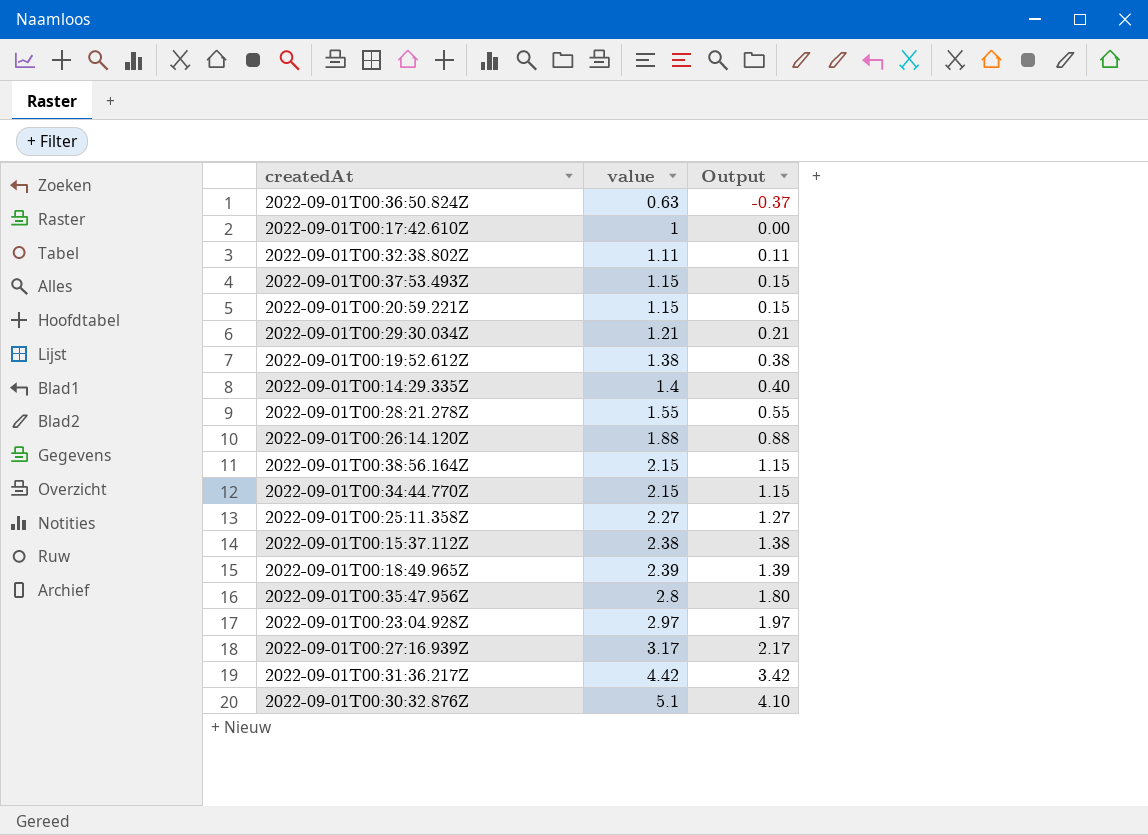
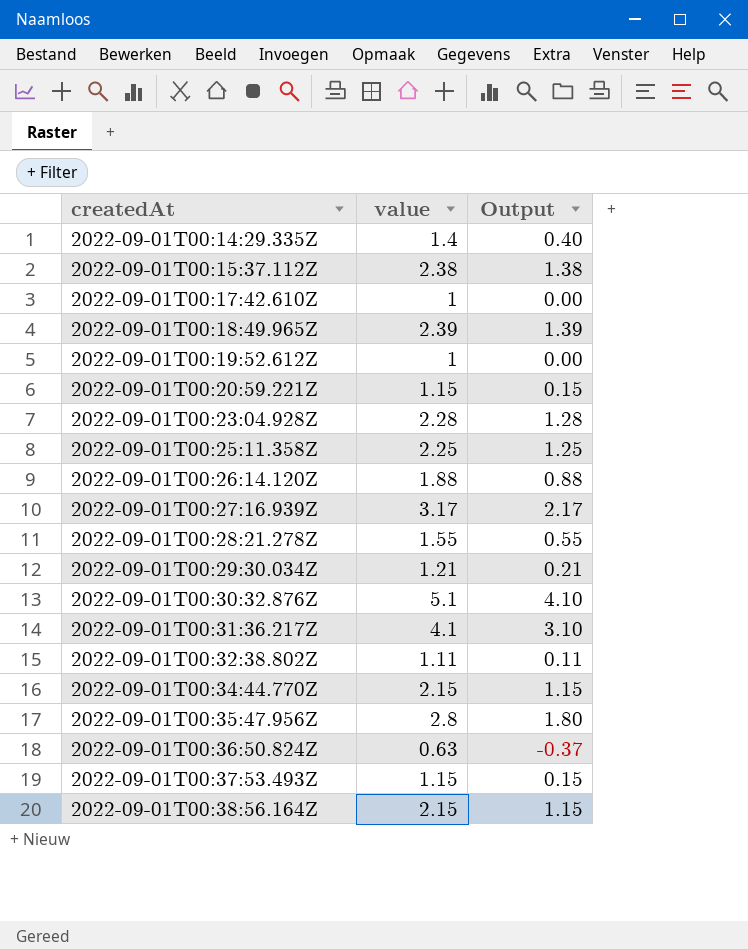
row order: value ascending -> createdAt ascending
2022-09-01T00:19:52.612Z | value: 1.38 -> 1
2022-09-01T00:19:52.612Z | Output: 0.38 -> 0.00
2022-09-01T00:23:04.928Z | value: 2.97 -> 2.28
2022-09-01T00:23:04.928Z | Output: 1.97 -> 1.28
2022-09-01T00:25:11.358Z | value: 2.27 -> 2.25
2022-09-01T00:25:11.358Z | Output: 1.27 -> 1.25
2022-09-01T00:31:36.217Z | value: 4.42 -> 4.1
2022-09-01T00:31:36.217Z | Output: 3.42 -> 3.10

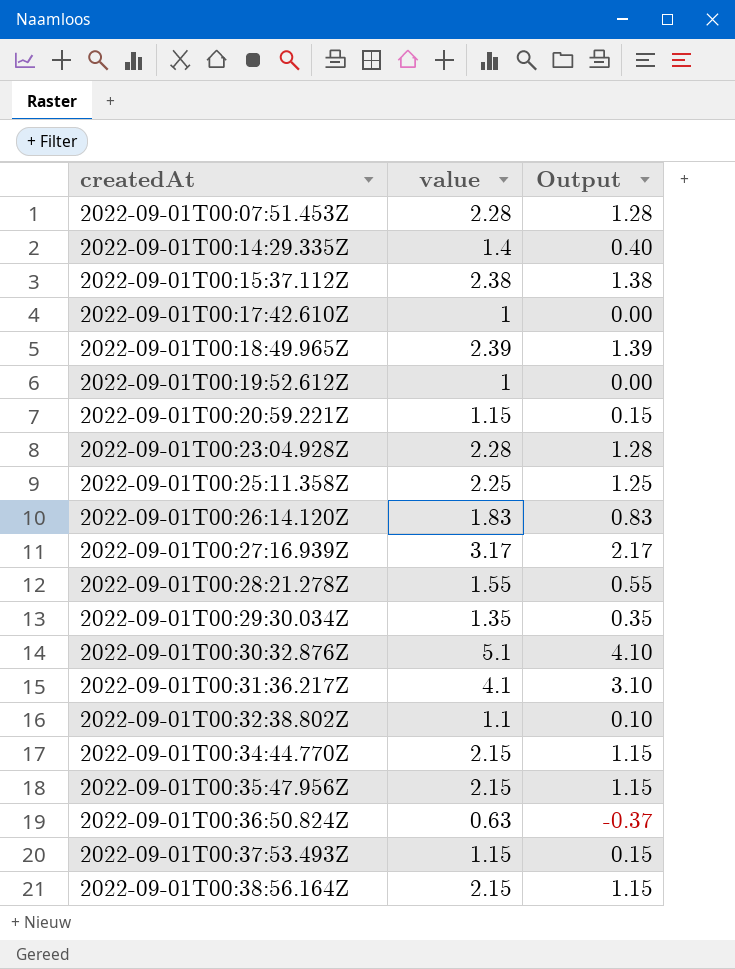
row 2022-09-01T00:07:51.453Z: none -> 2.28 | 1.28
2022-09-01T00:26:14.120Z | value: 1.88 -> 1.83
2022-09-01T00:26:14.120Z | Output: 0.88 -> 0.83
2022-09-01T00:29:30.034Z | value: 1.21 -> 1.35
2022-09-01T00:29:30.034Z | Output: 0.21 -> 0.35
2022-09-01T00:32:38.802Z | value: 1.11 -> 1.1
2022-09-01T00:32:38.802Z | Output: 0.11 -> 0.10
2022-09-01T00:35:47.956Z | value: 2.8 -> 2.15
2022-09-01T00:35:47.956Z | Output: 1.80 -> 1.15

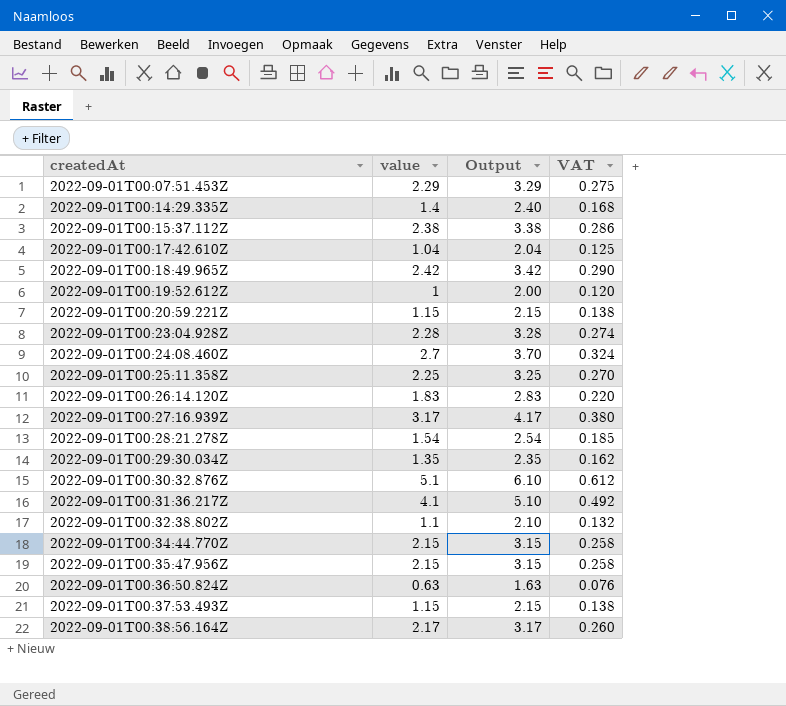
column Output | formula: [value] - 1 -> [value] + 1
column VAT | formula: none -> [value] * 0.12
2022-09-01T00:07:51.453Z | value: 2.28 -> 2.29
2022-09-01T00:17:42.610Z | value: 1 -> 1.04
2022-09-01T00:18:49.965Z | value: 2.39 -> 2.42
row 2022-09-01T00:24:08.460Z: none -> 2.7 | 3.70 | 0.324
2022-09-01T00:28:21.278Z | value: 1.55 -> 1.54
2022-09-01T00:38:56.164Z | value: 2.15 -> 2.17

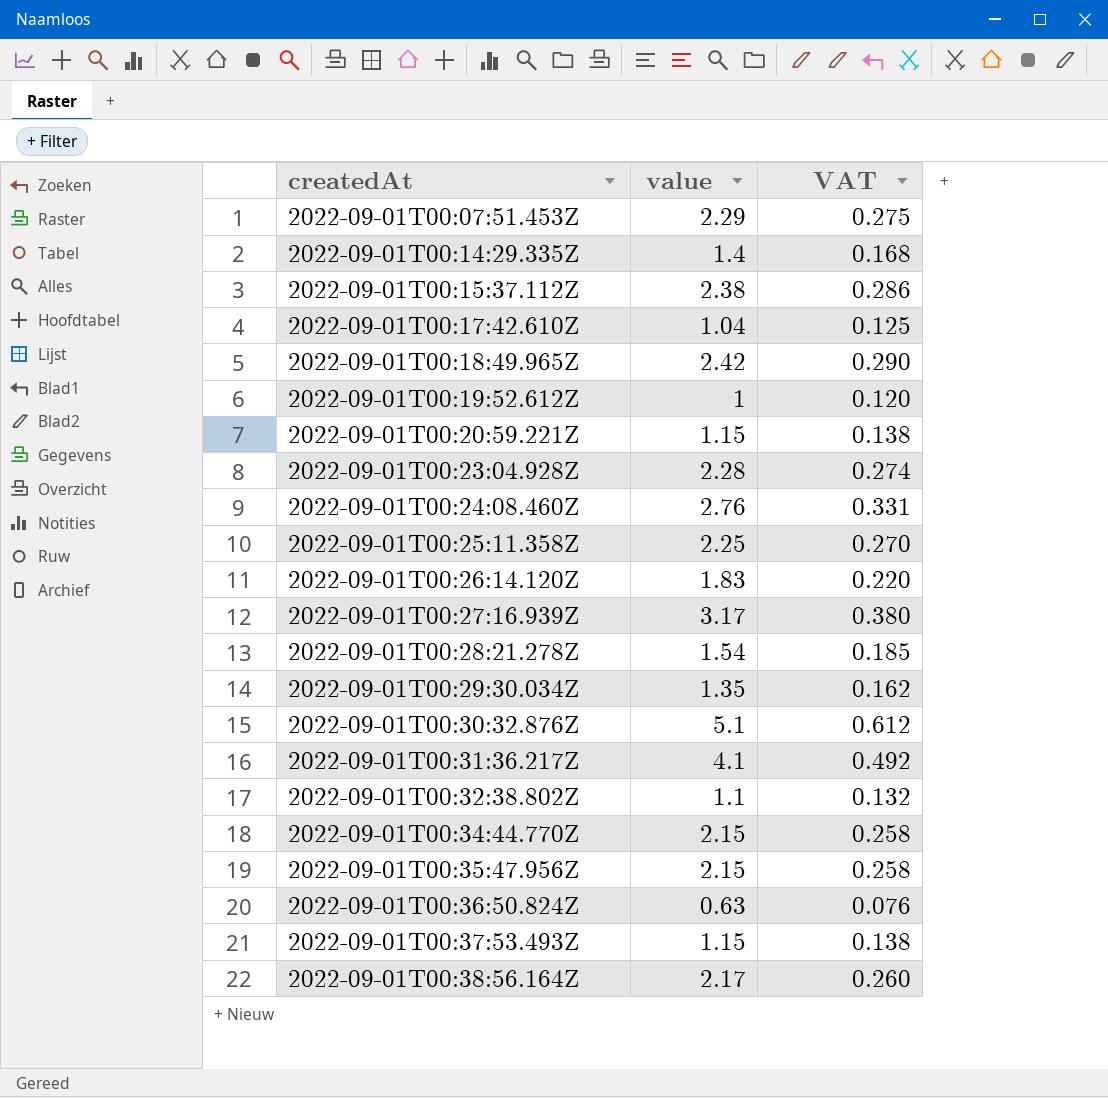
column Output | formula: [value] + 1 -> none
2022-09-01T00:24:08.460Z | value: 2.7 -> 2.76
2022-09-01T00:24:08.460Z | VAT: 0.324 -> 0.331

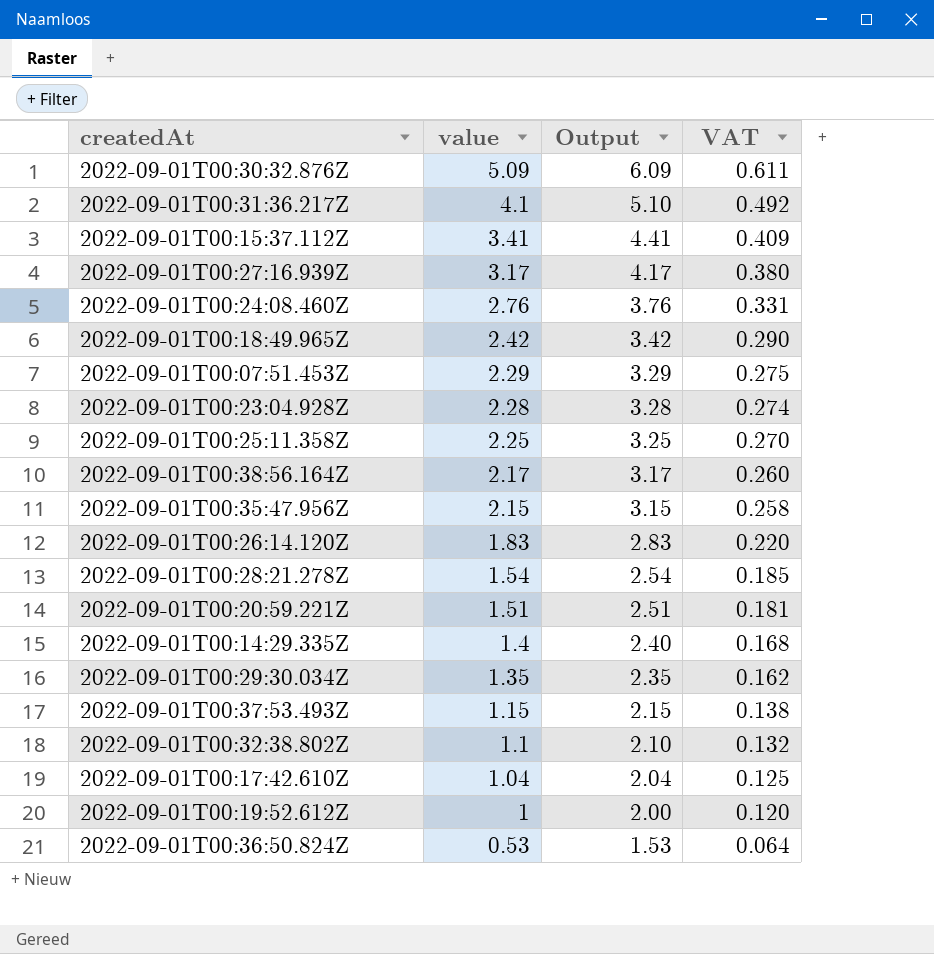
row order: createdAt ascending -> value descending
column Output | formula: none -> [value] + 1
row 2022-09-01T00:34:44.770Z: 2.15 | 0.258 -> none
2022-09-01T00:30:32.876Z | value: 5.1 -> 5.09
2022-09-01T00:30:32.876Z | VAT: 0.612 -> 0.611
2022-09-01T00:15:37.112Z | value: 2.38 -> 3.41
2022-09-01T00:15:37.112Z | VAT: 0.286 -> 0.409
2022-09-01T00:20:59.221Z | value: 1.15 -> 1.51
2022-09-01T00:20:59.221Z | VAT: 0.138 -> 0.181
2022-09-01T00:36:50.824Z | value: 0.63 -> 0.53
2022-09-01T00:36:50.824Z | VAT: 0.076 -> 0.064

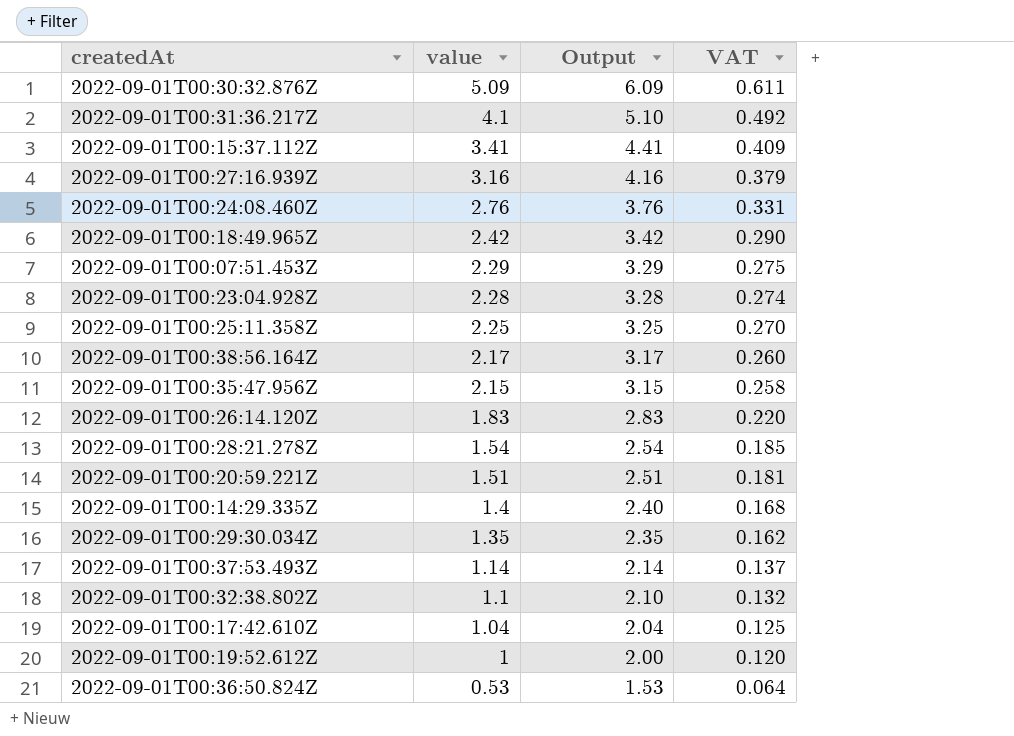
2022-09-01T00:27:16.939Z | value: 3.17 -> 3.16
2022-09-01T00:27:16.939Z | Output: 4.17 -> 4.16
2022-09-01T00:27:16.939Z | VAT: 0.380 -> 0.379
2022-09-01T00:37:53.493Z | value: 1.15 -> 1.14
2022-09-01T00:37:53.493Z | Output: 2.15 -> 2.14
2022-09-01T00:37:53.493Z | VAT: 0.138 -> 0.137

